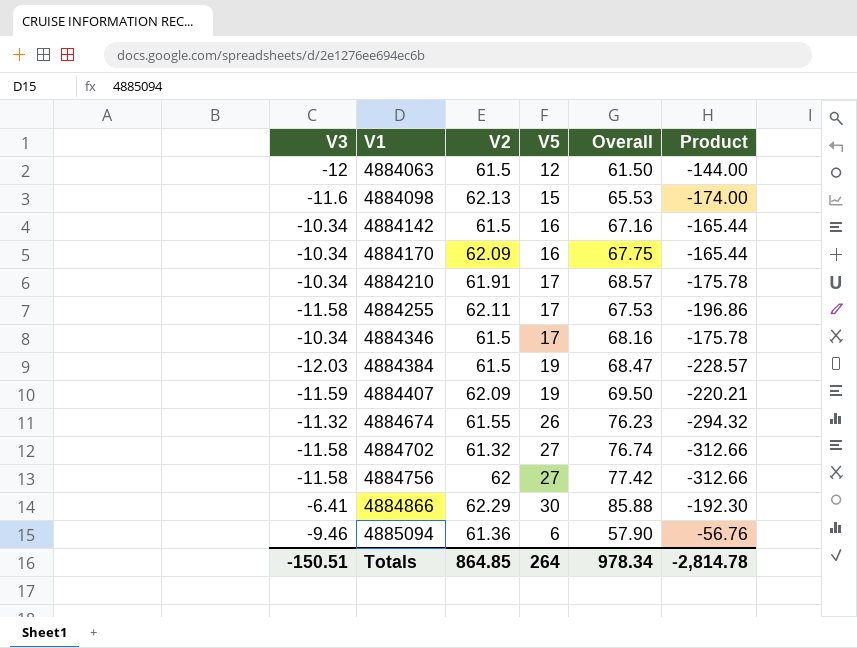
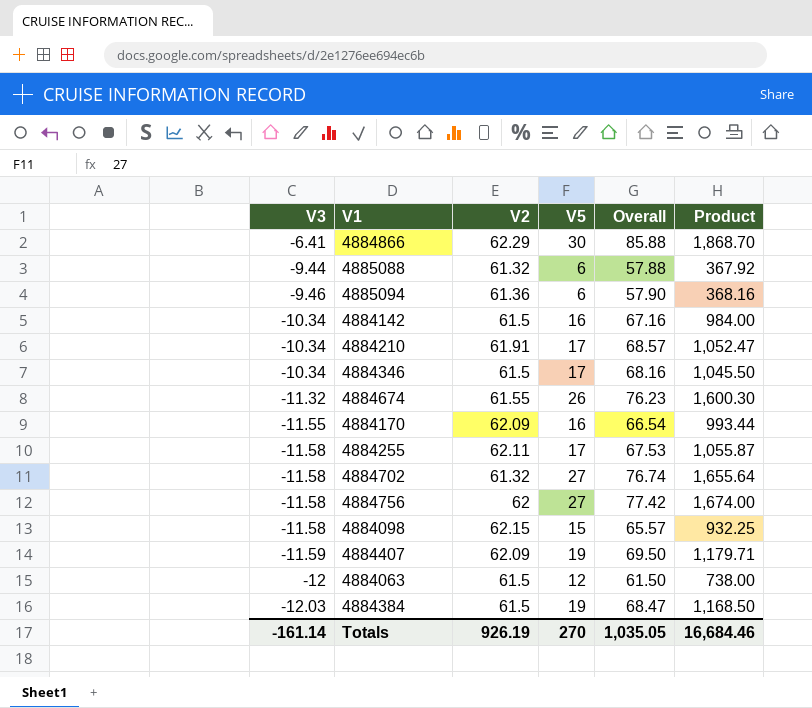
row order: V1 ascending -> V3 descending
column Product | formula: [V3] * [V5] -> [V2] * [V5]
row 4885088: none -> -9.44 | 61.32 | 6 | 57.88 | 367.92
4884170 | V3: -10.34 -> -11.55
4884170 | Overall: 67.75 -> 66.54
4884098 | V3: -11.6 -> -11.58
4884098 | V2: 62.13 -> 62.15
4884098 | Overall: 65.53 -> 65.57
Totals | V3: -150.51 -> -161.14
Totals | V2: 864.85 -> 926.19
Totals | V5: 264 -> 270
Totals | Overall: 978.34 -> 1,035.05
Totals | Product: -2,814.78 -> 16,684.46

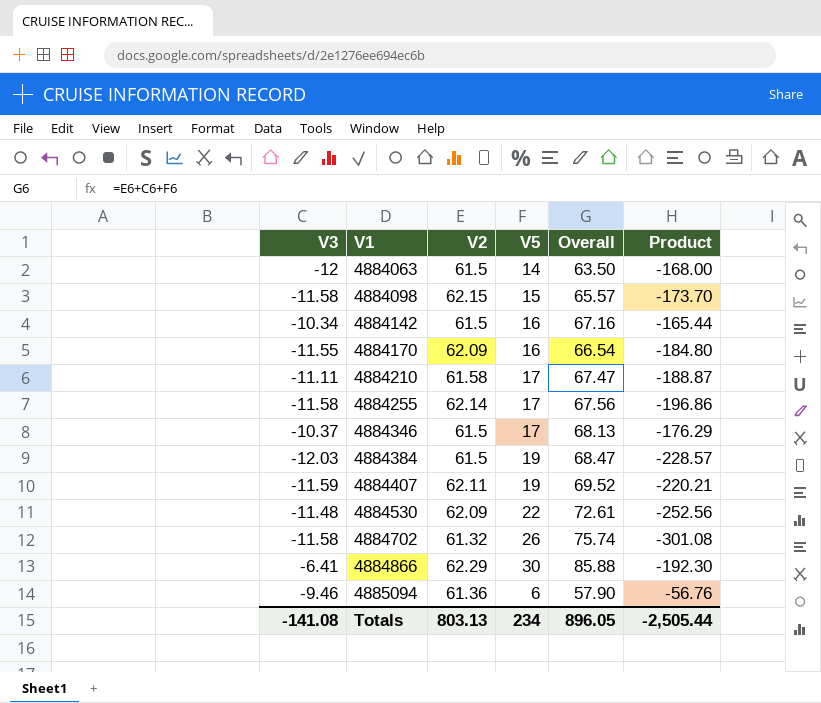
row order: V3 descending -> V1 ascending
column Product | formula: [V2] * [V5] -> [V3] * [V5]
row 4885088: -9.44 | 61.32 | 6 | 57.88 | 367.92 -> none
row 4884674: -11.32 | 61.55 | 26 | 76.23 | 1,600.30 -> none
row 4884756: -11.58 | 62 | 27 | 77.42 | 1,674.00 -> none
4884063 | V5: 12 -> 14
4884063 | Overall: 61.50 -> 63.50
4884210 | V3: -10.34 -> -11.11
4884210 | V2: 61.91 -> 61.58
4884210 | Overall: 68.57 -> 67.47
4884255 | V2: 62.11 -> 62.14
4884255 | Overall: 67.53 -> 67.56
4884346 | V3: -10.34 -> -10.37
4884346 | Overall: 68.16 -> 68.13
4884407 | V2: 62.09 -> 62.11
4884407 | Overall: 69.50 -> 69.52
row 4884530: none -> -11.48 | 62.09 | 22 | 72.61 | -252.56
4884702 | V5: 27 -> 26
4884702 | Overall: 76.74 -> 75.74
Totals | V3: -161.14 -> -141.08
Totals | V2: 926.19 -> 803.13
Totals | V5: 270 -> 234
Totals | Overall: 1,035.05 -> 896.05
Totals | Product: 16,684.46 -> -2,505.44

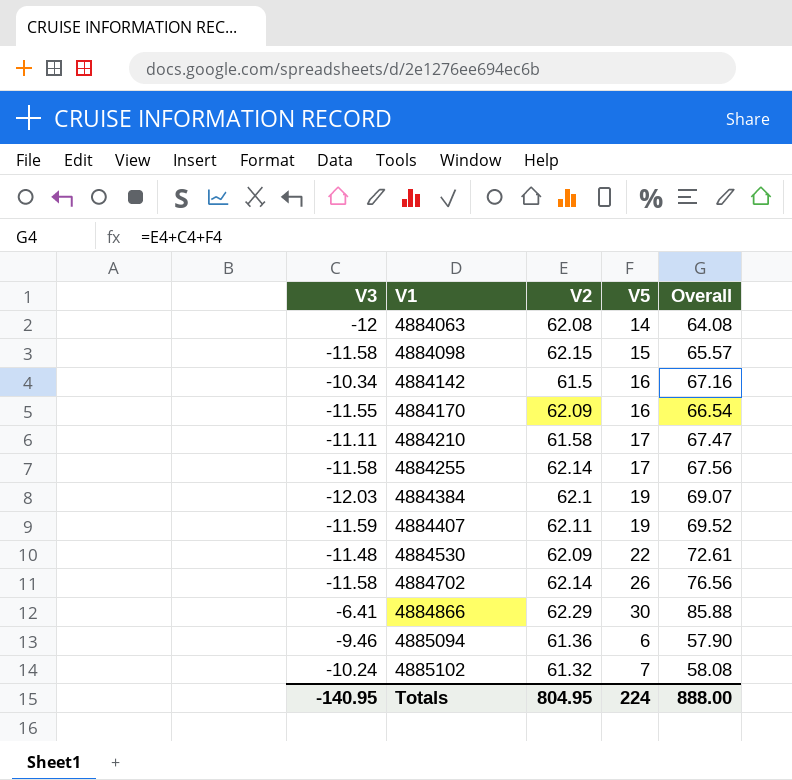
column Product | formula: [V3] * [V5] -> none
row 4884346: -10.37 | 61.5 | 17 | 68.13 | -176.29 -> none
4884063 | V2: 61.5 -> 62.08
4884063 | Overall: 63.50 -> 64.08
4884384 | V2: 61.5 -> 62.1
4884384 | Overall: 68.47 -> 69.07
4884702 | V2: 61.32 -> 62.14
4884702 | Overall: 75.74 -> 76.56
row 4885102: none -> -10.24 | 61.32 | 7 | 58.08
Totals | V3: -141.08 -> -140.95
Totals | V2: 803.13 -> 804.95
Totals | V5: 234 -> 224
Totals | Overall: 896.05 -> 888.00

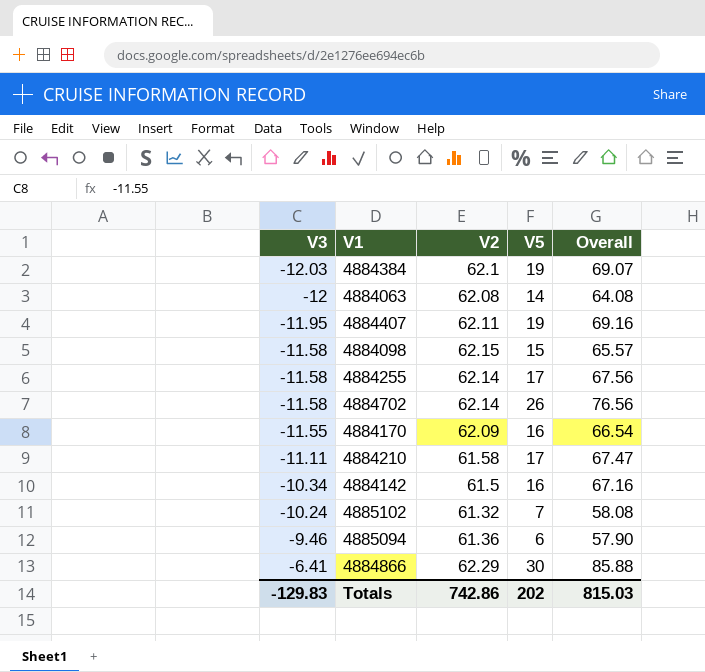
row order: V1 ascending -> V3 ascending
row 4884530: -11.48 | 62.09 | 22 | 72.61 -> none
4884407 | V3: -11.59 -> -11.95
4884407 | Overall: 69.52 -> 69.16
Totals | V3: -140.95 -> -129.83
Totals | V2: 804.95 -> 742.86
Totals | V5: 224 -> 202
Totals | Overall: 888.00 -> 815.03

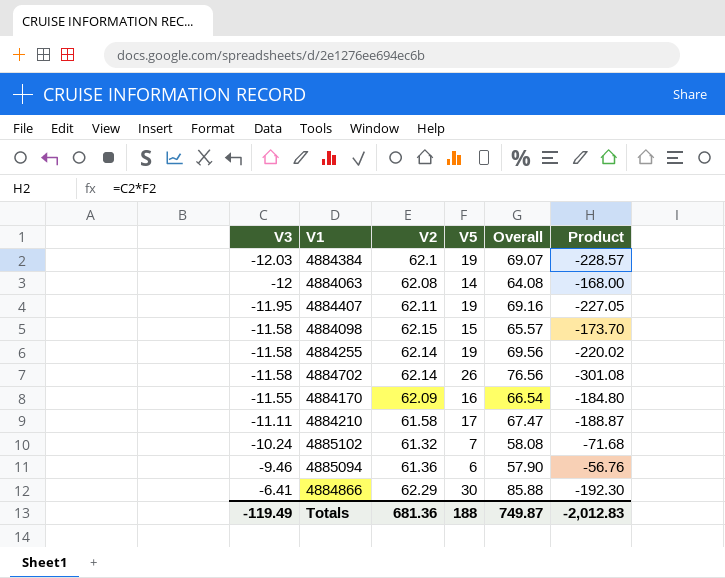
column Product | formula: none -> [V3] * [V5]
row 4884142: -10.34 | 61.5 | 16 | 67.16 -> none
4884255 | V5: 17 -> 19
4884255 | Overall: 67.56 -> 69.56
Totals | V3: -129.83 -> -119.49
Totals | V2: 742.86 -> 681.36
Totals | V5: 202 -> 188
Totals | Overall: 815.03 -> 749.87

